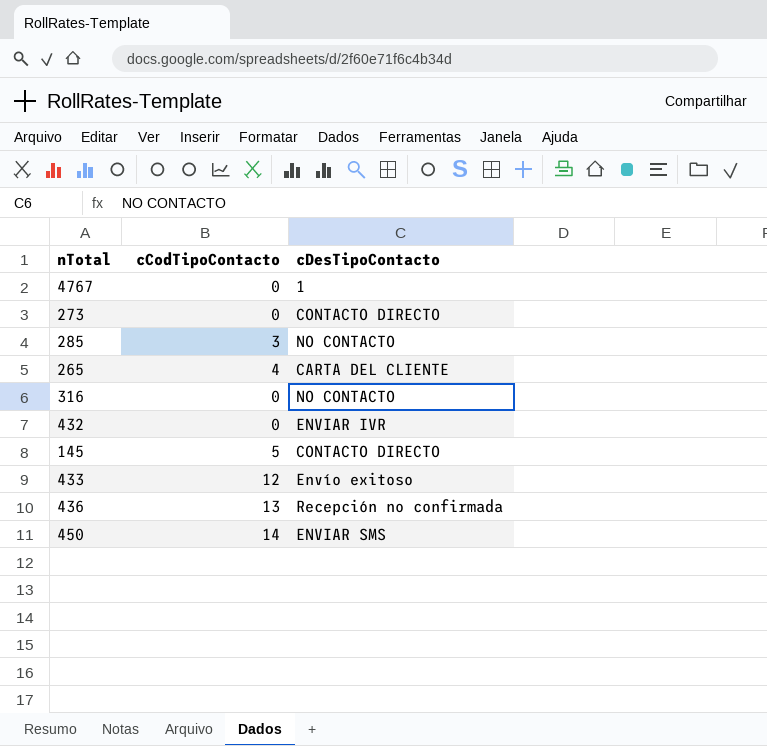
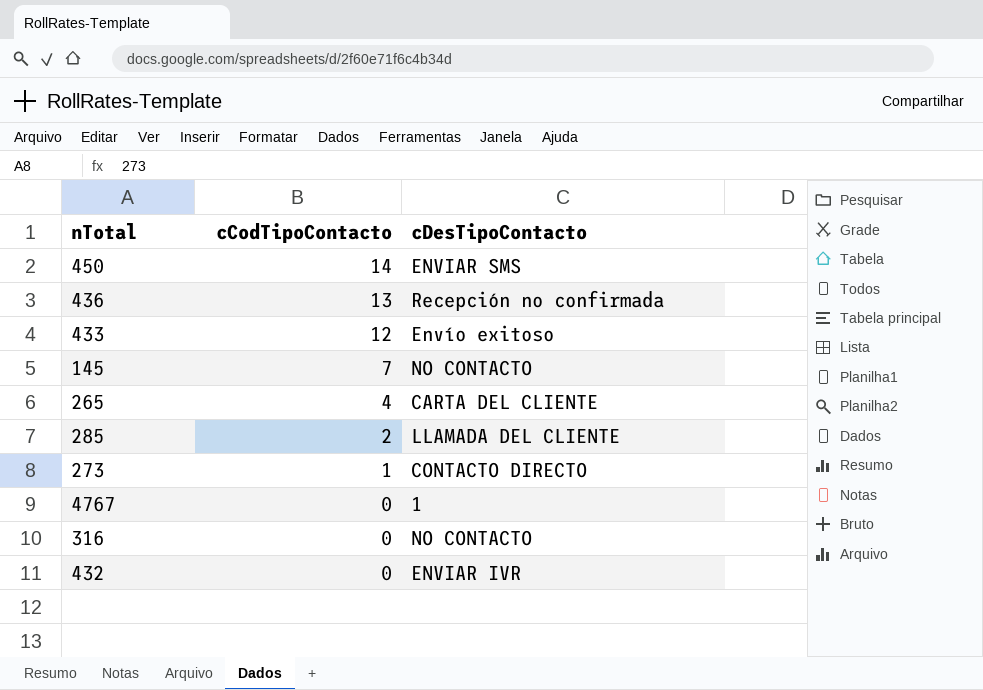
row order: none -> cCodTipoContacto descending
145 | cCodTipoContacto: 5 -> 7
145 | cDesTipoContacto: CONTACTO DIRECTO -> NO CONTACTO
285 | cCodTipoContacto: 3 -> 2
285 | cDesTipoContacto: NO CONTACTO -> LLAMADA DEL CLIENTE
273 | cCodTipoContacto: 0 -> 1

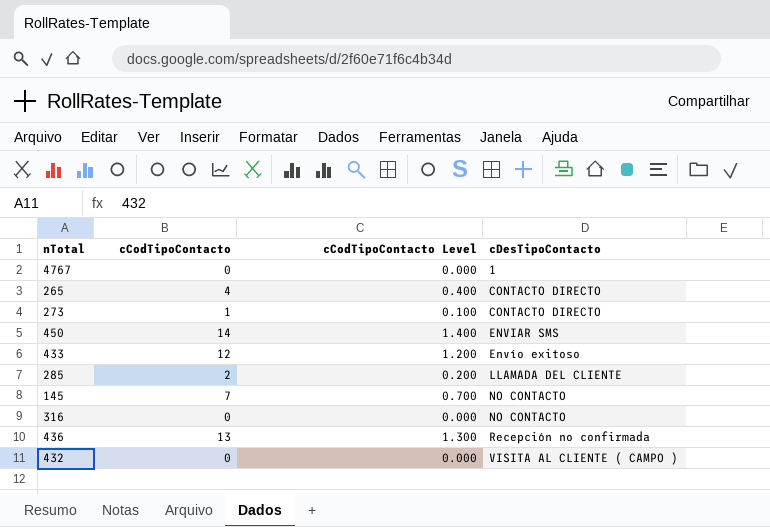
row order: cCodTipoContacto descending -> cDesTipoContacto ascending
column cCodTipoContacto Level | formula: none -> [cCodTipoContacto] * 0.1
265 | cDesTipoContacto: CARTA DEL CLIENTE -> CONTACTO DIRECTO
432 | cDesTipoContacto: ENVIAR IVR -> VISITA AL CLIENTE ( CAMPO )

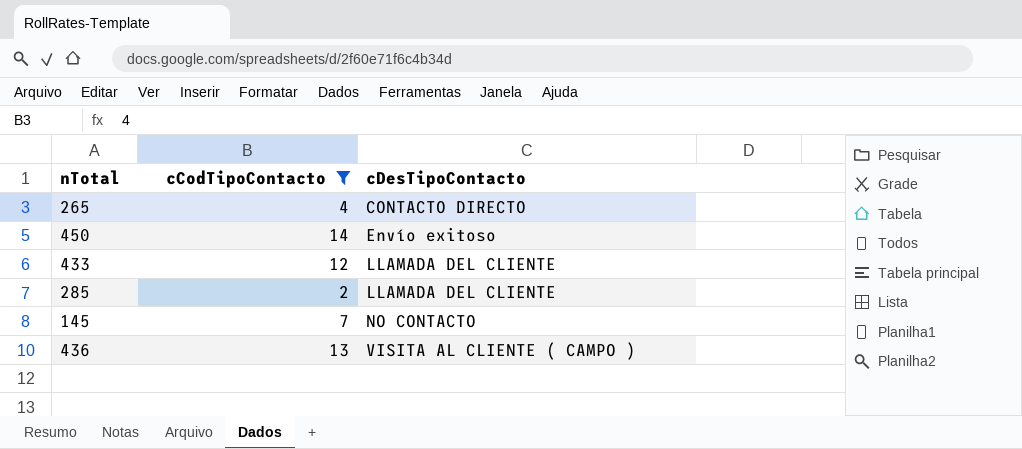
filter: none -> cCodTipoContacto >= 2
column cCodTipoContacto Level | formula: [cCodTipoContacto] * 0.1 -> none
450 | cDesTipoContacto: ENVIAR SMS -> Envío exitoso
433 | cDesTipoContacto: Envío exitoso -> LLAMADA DEL CLIENTE
436 | cDesTipoContacto: Recepción no confirmada -> VISITA AL CLIENTE ( CAMPO )

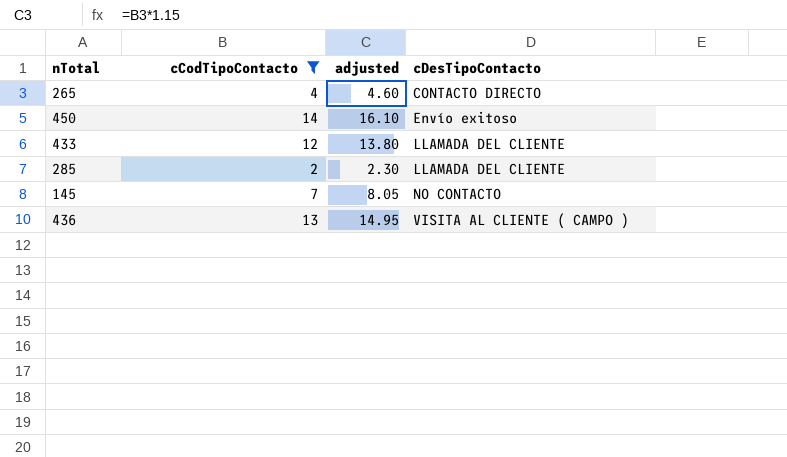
column adjusted | formula: none -> [cCodTipoContacto] * 1.15

